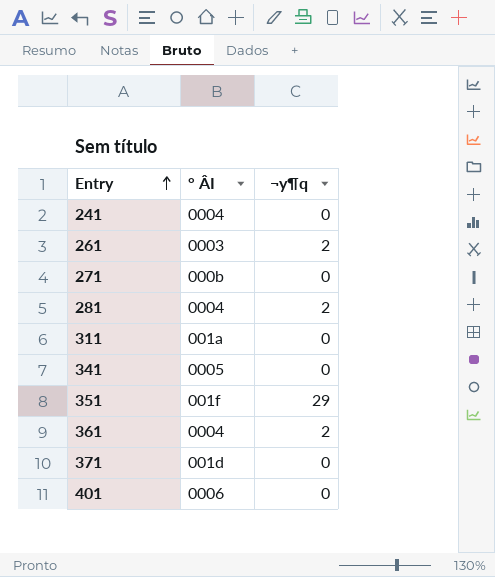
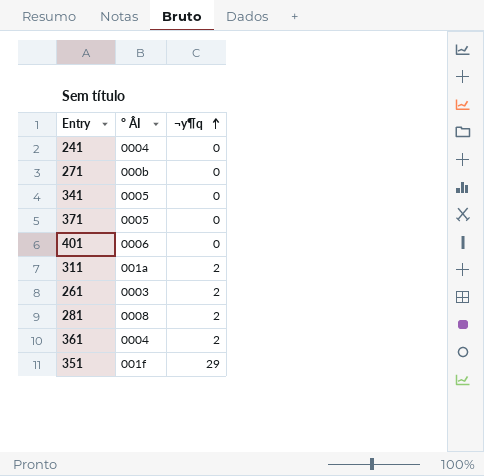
row order: Entry ascending -> ¬y¶q ascending
371 | ° ÂI: 001d -> 0005
311 | ¬y¶q: 0 -> 2
281 | ° ÂI: 0004 -> 0008

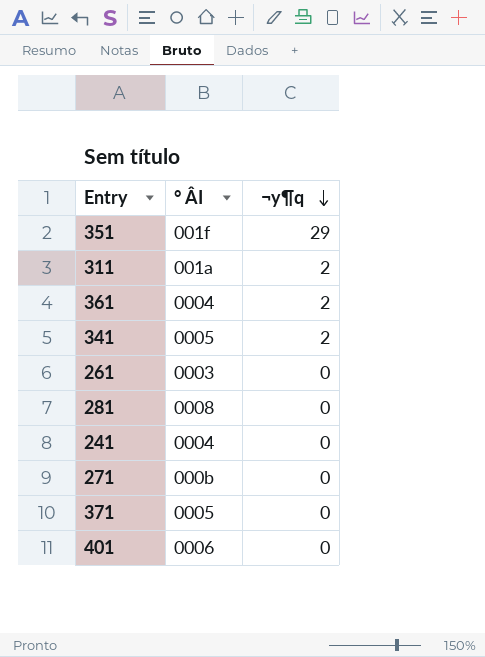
row order: ¬y¶q ascending -> ¬y¶q descending
341 | ¬y¶q: 0 -> 2
261 | ¬y¶q: 2 -> 0
281 | ¬y¶q: 2 -> 0

